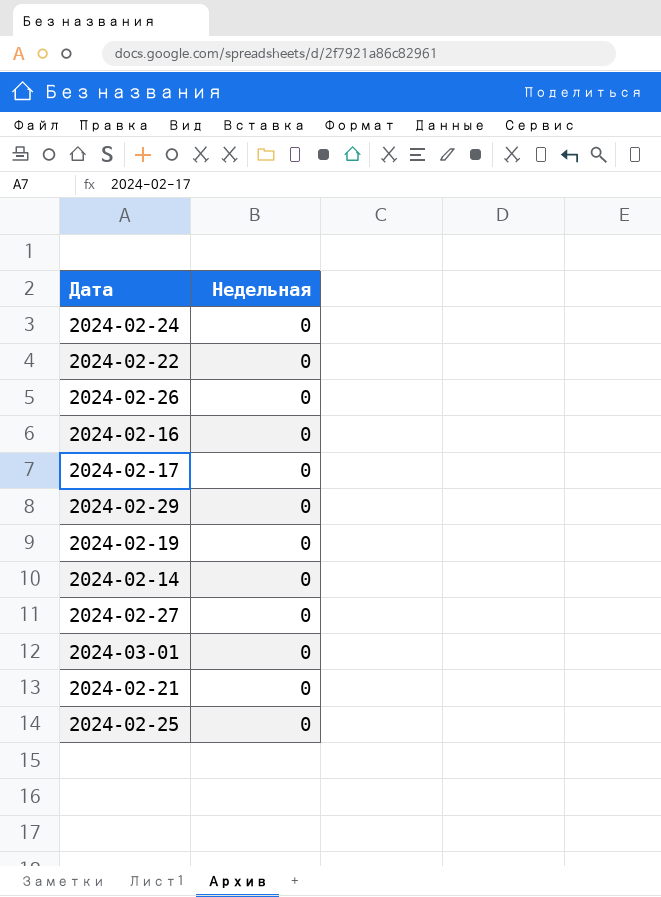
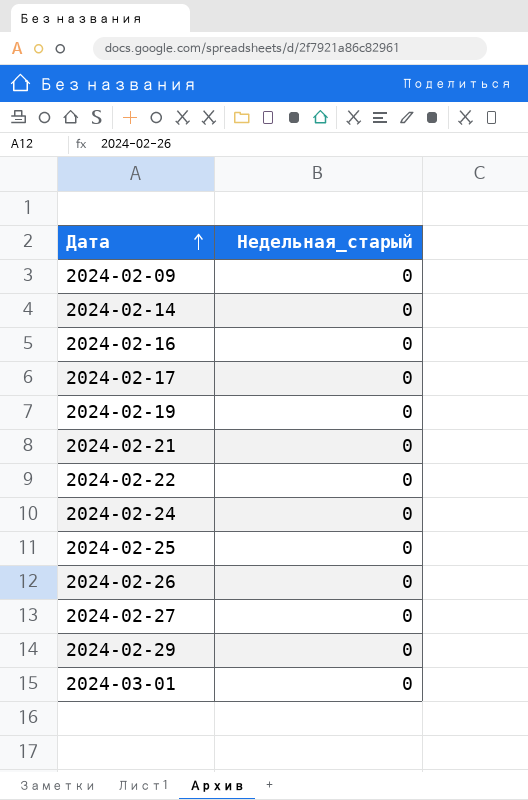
row order: none -> Дата ascending
column name: Недельная -> Недельная_старый
row 2024-02-09: none -> 0

